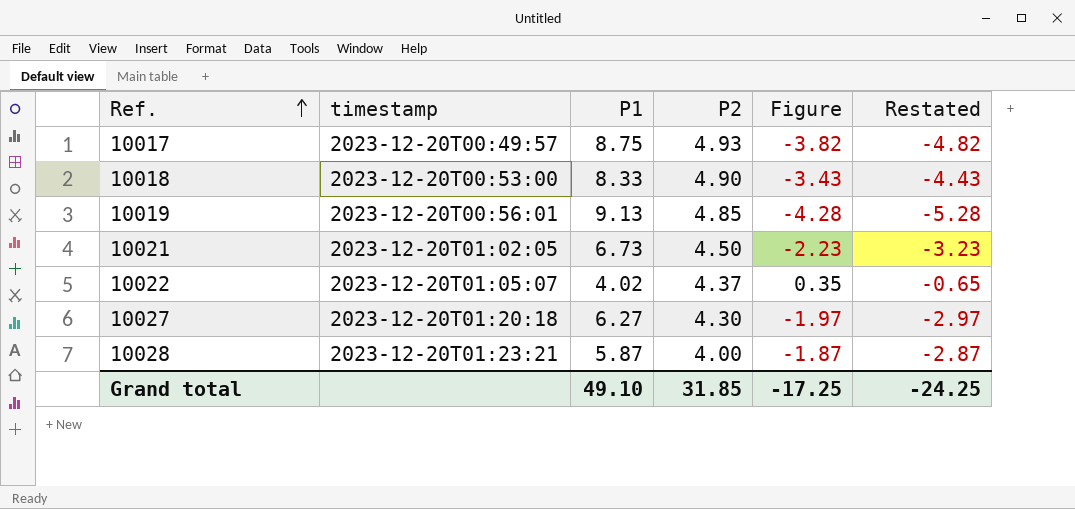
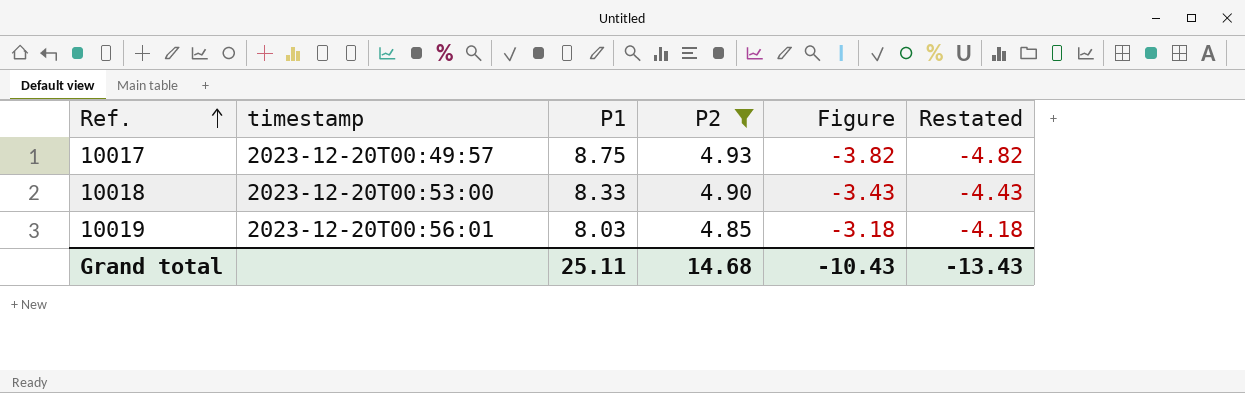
filter: none -> P2 >= 4.85
10019 | P1: 9.13 -> 8.03
10019 | Figure: -4.28 -> -3.18
10019 | Restated: -5.28 -> -4.18
Grand total | P1: 49.10 -> 25.11
Grand total | P2: 31.85 -> 14.68
Grand total | Figure: -17.25 -> -10.43
Grand total | Restated: -24.25 -> -13.43

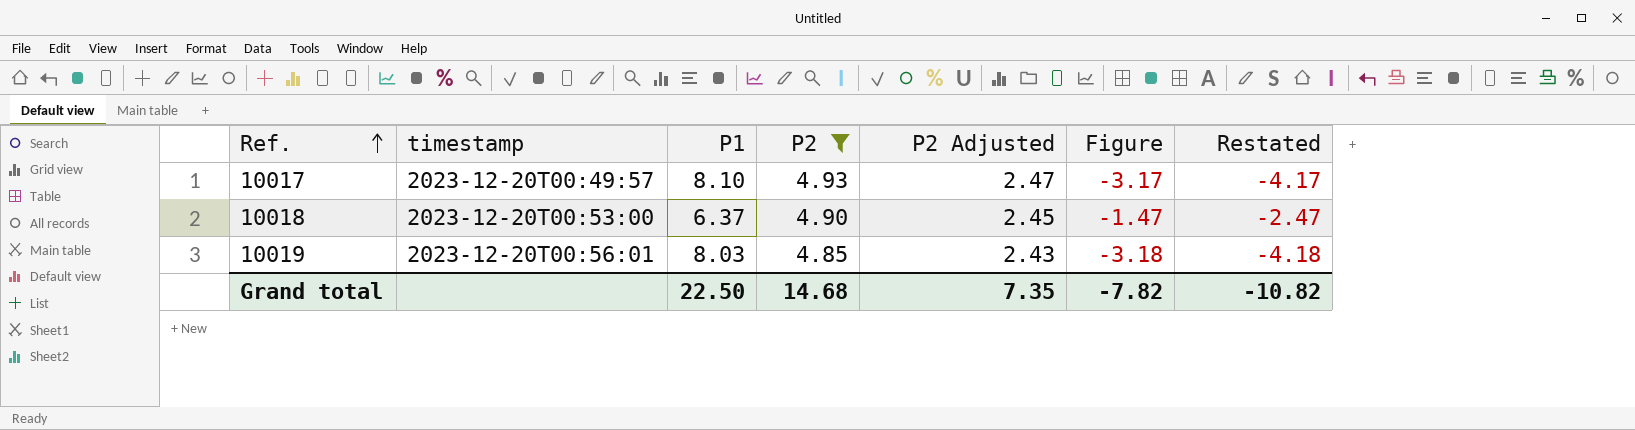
column P2 Adjusted | formula: none -> [P2] * 0.5
10017 | P1: 8.75 -> 8.10
10017 | Figure: -3.82 -> -3.17
10017 | Restated: -4.82 -> -4.17
10018 | P1: 8.33 -> 6.37
10018 | Figure: -3.43 -> -1.47
10018 | Restated: -4.43 -> -2.47
Grand total | P1: 25.11 -> 22.50
Grand total | Figure: -10.43 -> -7.82
Grand total | Restated: -13.43 -> -10.82

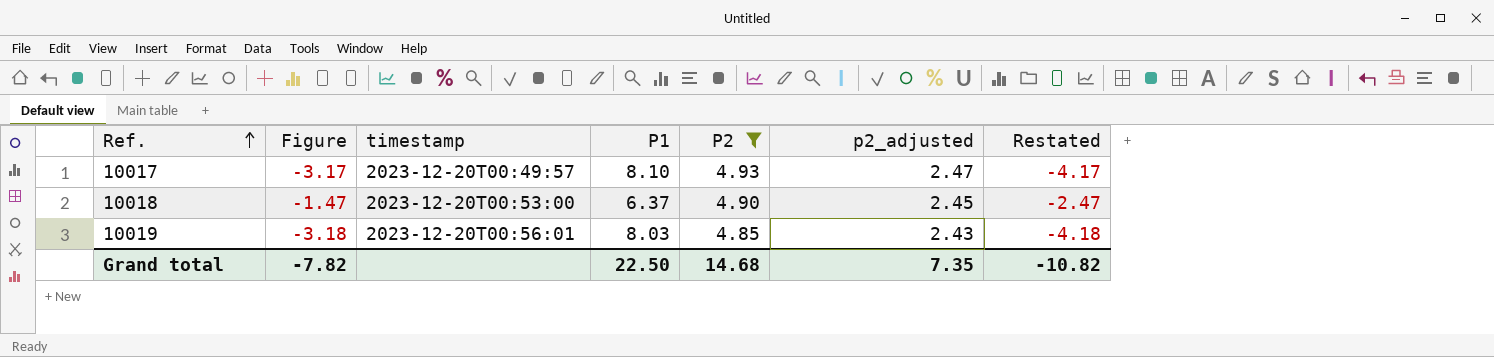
column Figure | position: 6 -> 2
column name: P2 Adjusted -> p2_adjusted

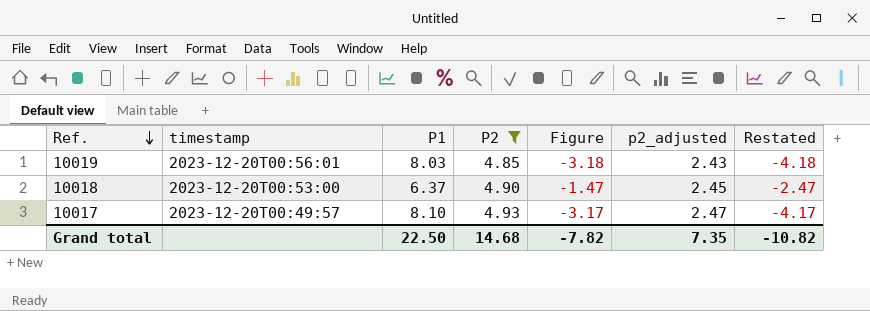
row order: Ref. ascending -> Ref. descending
column Figure | position: 2 -> 5

